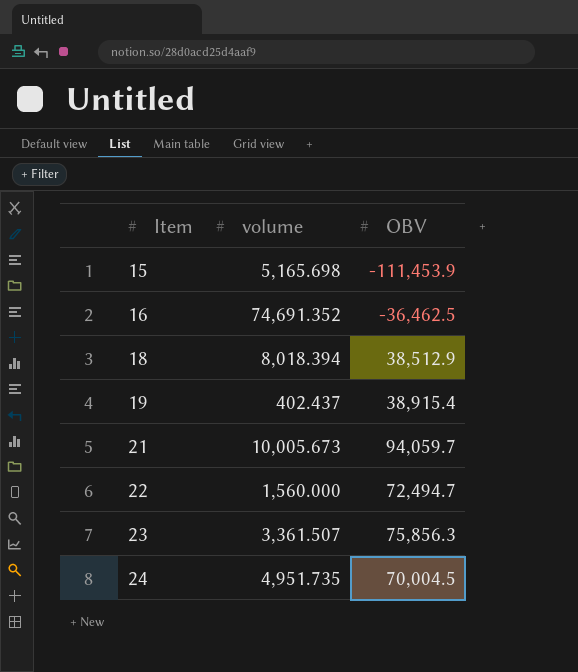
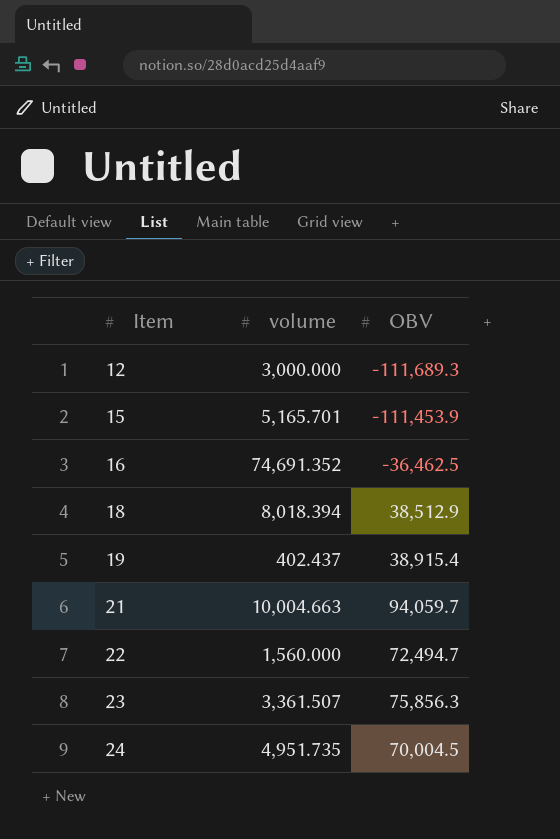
row 12: none -> 3,000.000 | -111,689.3
15 | volume: 5,165.698 -> 5,165.701
21 | volume: 10,005.673 -> 10,004.663

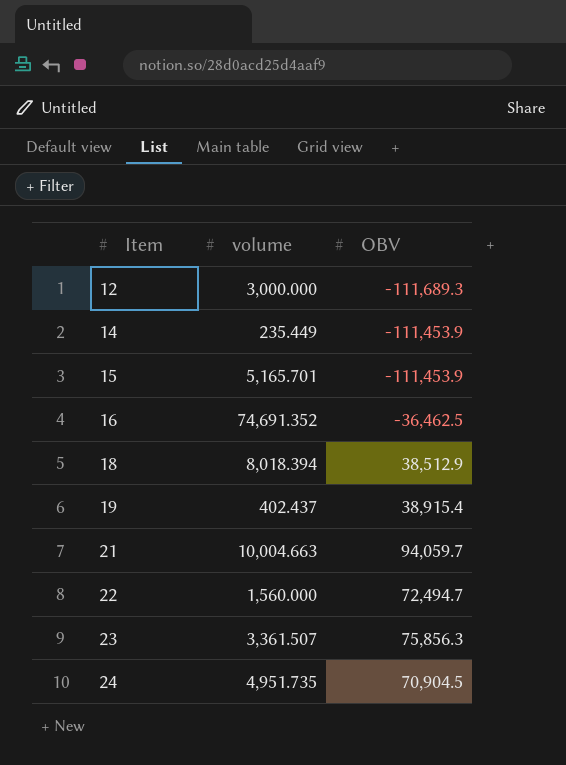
row 14: none -> 235.449 | -111,453.9
24 | OBV: 70,004.5 -> 70,904.5

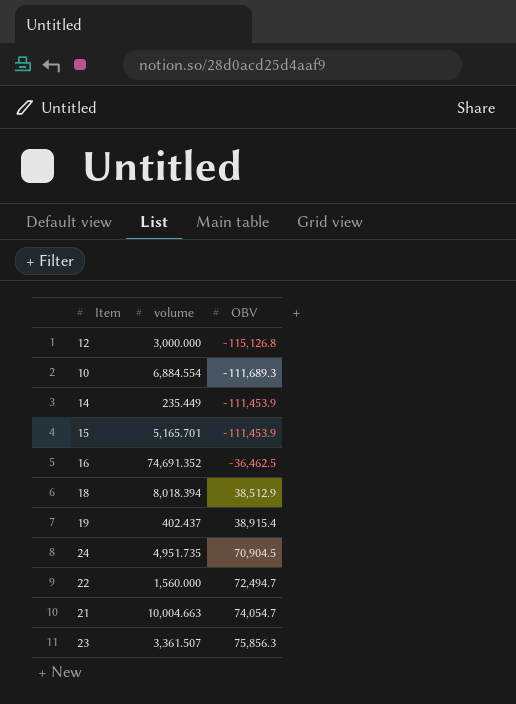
row order: Item ascending -> OBV ascending
12 | OBV: -111,689.3 -> -115,126.8
row 10: none -> 6,884.554 | -111,689.3
21 | OBV: 94,059.7 -> 74,054.7

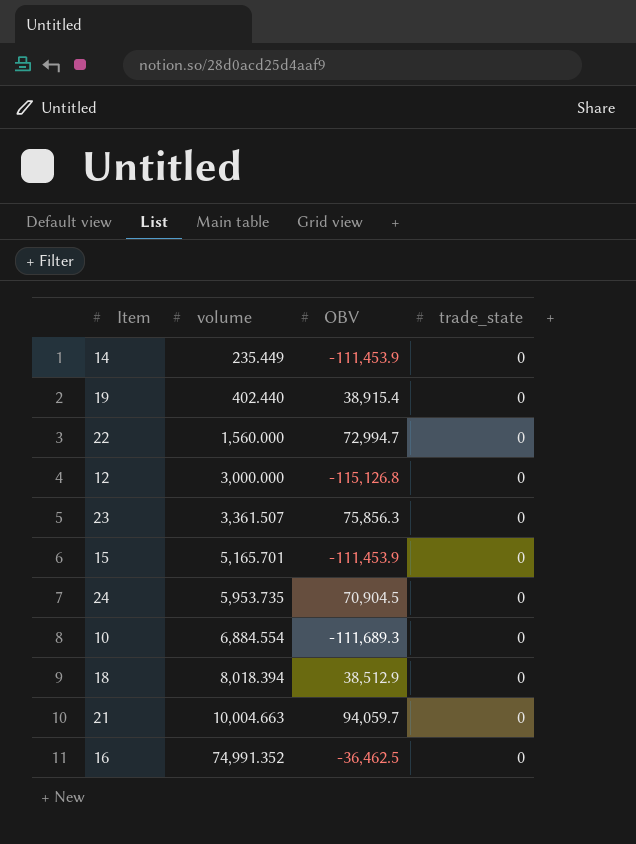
row order: OBV ascending -> volume ascending
column trade_state | position: none -> 4
19 | volume: 402.437 -> 402.440
22 | OBV: 72,494.7 -> 72,994.7
24 | volume: 4,951.735 -> 5,953.735
21 | OBV: 74,054.7 -> 94,059.7
16 | volume: 74,691.352 -> 74,991.352

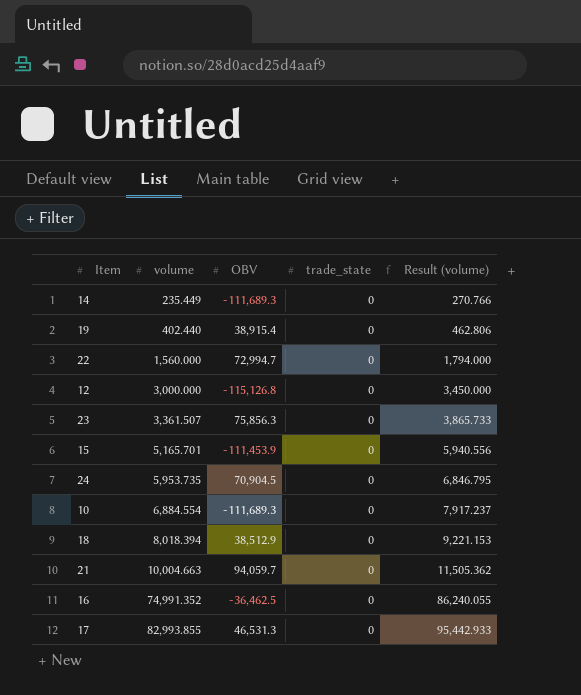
column Result (volume) | formula: none -> [volume] * 1.15
14 | OBV: -111,453.9 -> -111,689.3
row 17: none -> 82,993.855 | 46,531.3 | 0 | 95,442.933

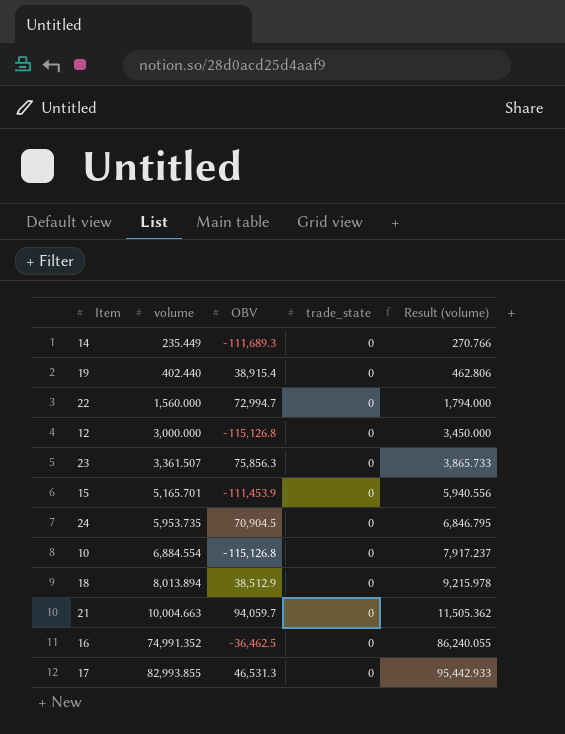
10 | OBV: -111,689.3 -> -115,126.8
18 | volume: 8,018.394 -> 8,013.894
18 | Result (volume): 9,221.153 -> 9,215.978

